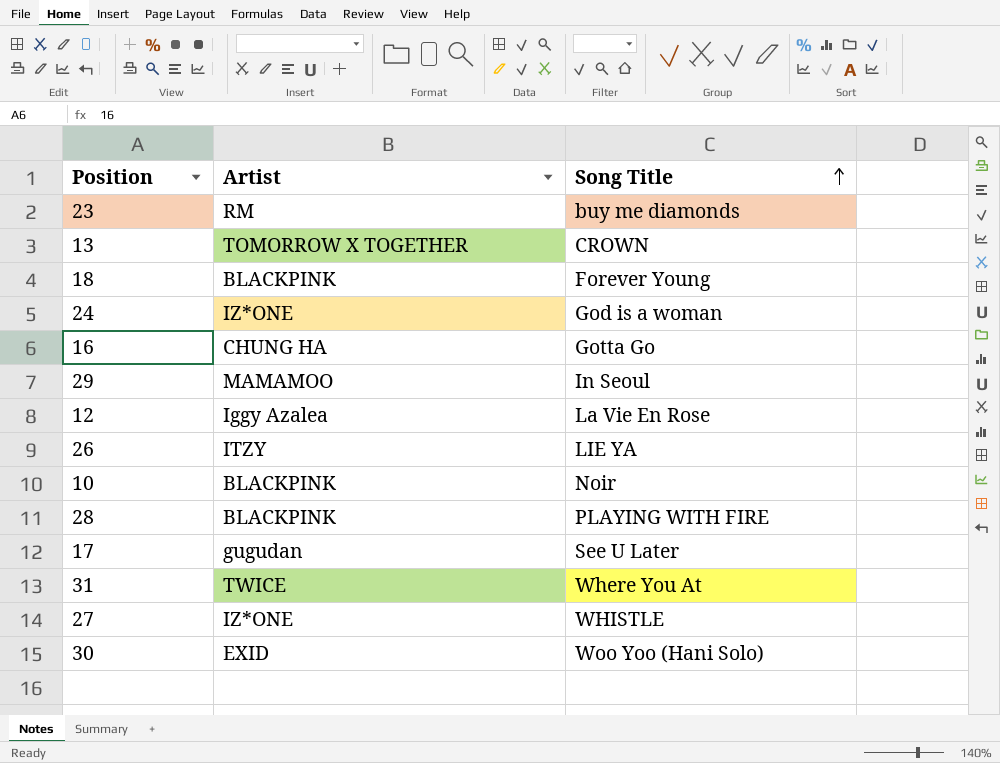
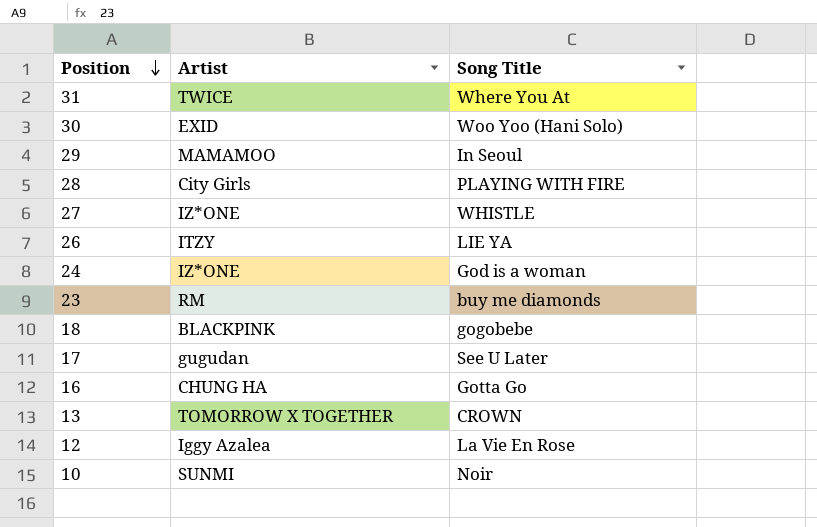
row order: Song Title ascending -> Position descending
28 | Artist: BLACKPINK -> City Girls
18 | Song Title: Forever Young -> gogobebe
10 | Artist: BLACKPINK -> SUNMI

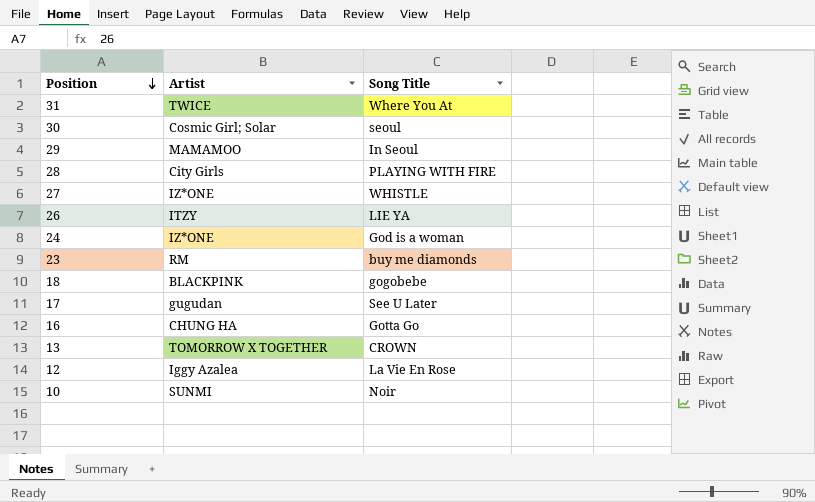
30 | Artist: EXID -> Cosmic Girl; Solar
30 | Song Title: Woo Yoo (Hani Solo) -> seoul

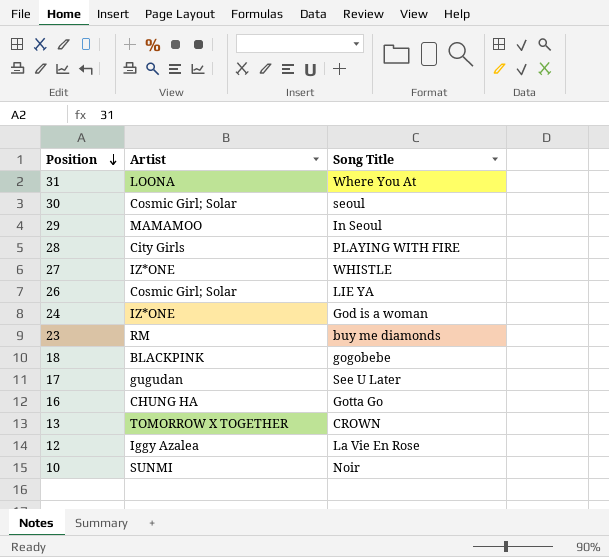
31 | Artist: TWICE -> LOONA
26 | Artist: ITZY -> Cosmic Girl; Solar

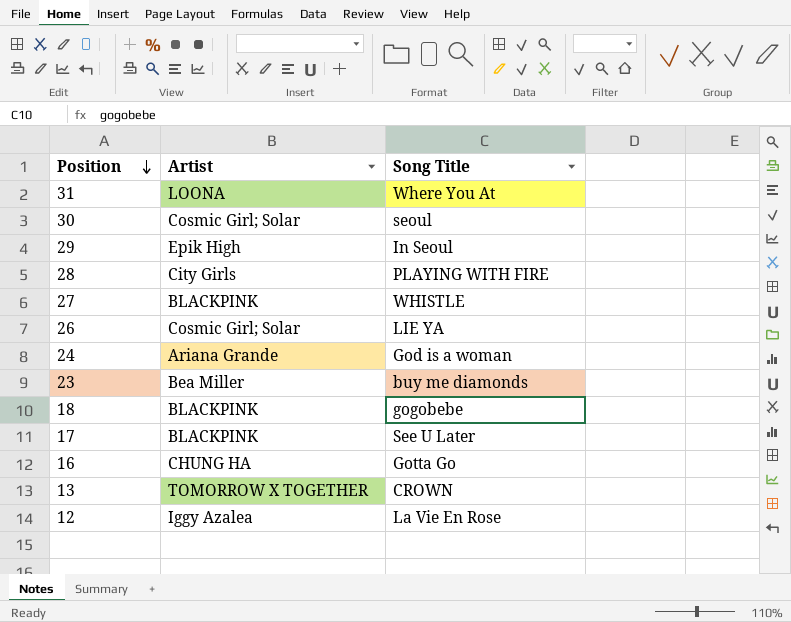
row 10: SUNMI | Noir -> none
29 | Artist: MAMAMOO -> Epik High
27 | Artist: IZ*ONE -> BLACKPINK
24 | Artist: IZ*ONE -> Ariana Grande
23 | Artist: RM -> Bea Miller
17 | Artist: gugudan -> BLACKPINK

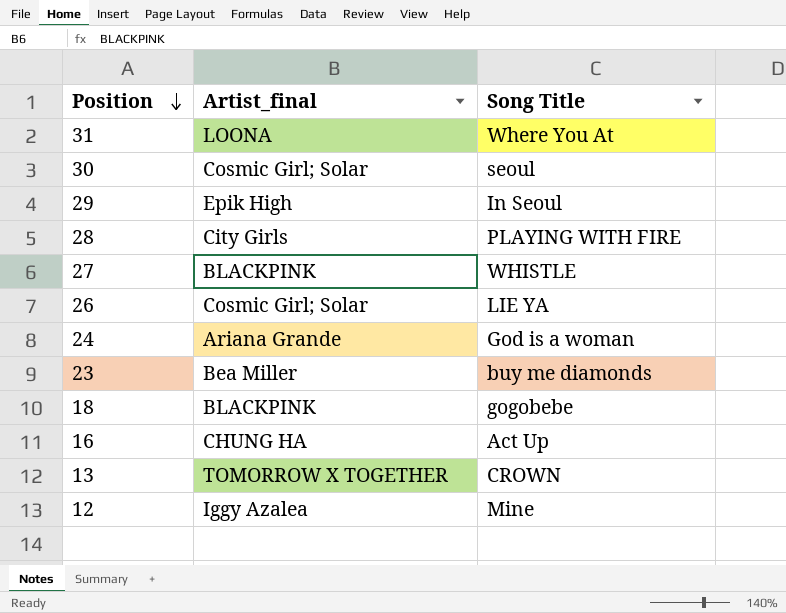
column name: Artist -> Artist_final
row 17: BLACKPINK | See U Later -> none
16 | Song Title: Gotta Go -> Act Up
12 | Song Title: La Vie En Rose -> Mine

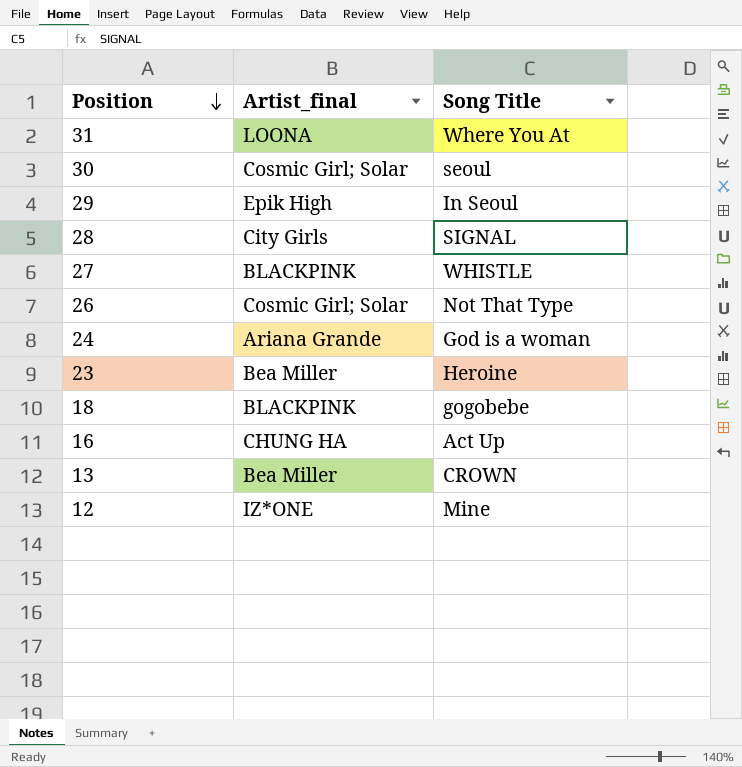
28 | Song Title: PLAYING WITH FIRE -> SIGNAL
26 | Song Title: LIE YA -> Not That Type
23 | Song Title: buy me diamonds -> Heroine
13 | Artist_final: TOMORROW X TOGETHER -> Bea Miller
12 | Artist_final: Iggy Azalea -> IZ*ONE

